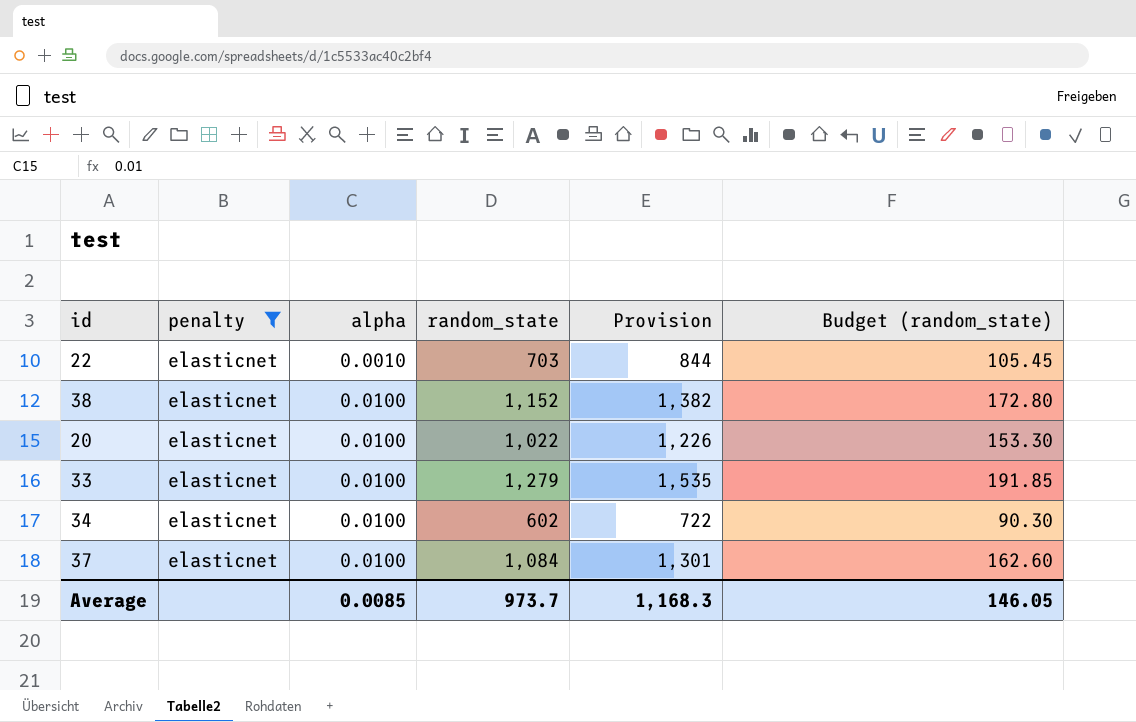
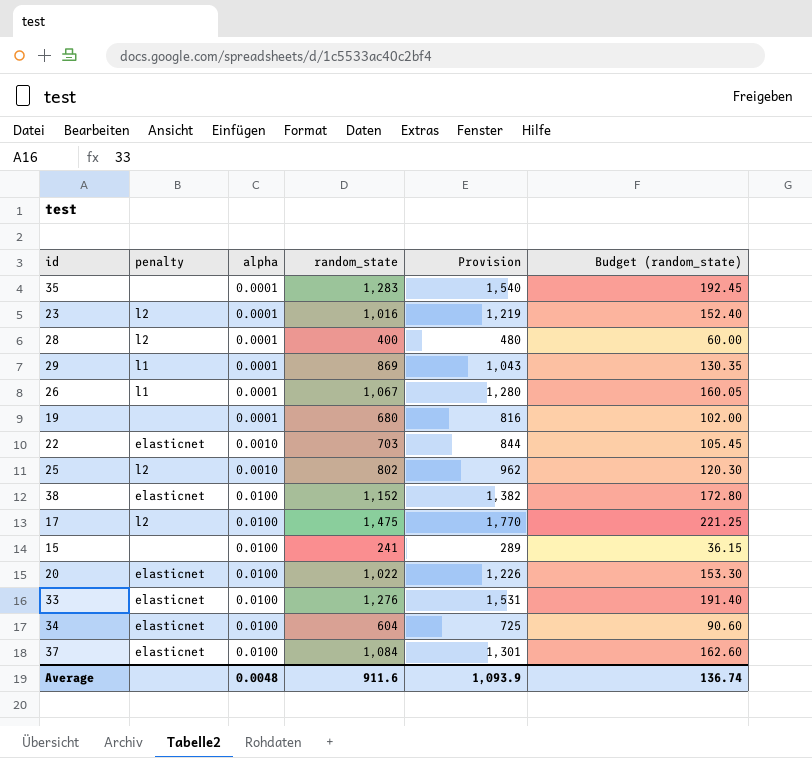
filter: penalty = elasticnet -> none
33 | random_state: 1,279 -> 1,276
33 | Provision: 1,535 -> 1,531
33 | Budget (random_state): 191.85 -> 191.40
34 | random_state: 602 -> 604
34 | Provision: 722 -> 725
34 | Budget (random_state): 90.30 -> 90.60
Average | alpha: 0.0085 -> 0.0048
Average | random_state: 973.7 -> 911.6
Average | Provision: 1,168.3 -> 1,093.9
Average | Budget (random_state): 146.05 -> 136.74

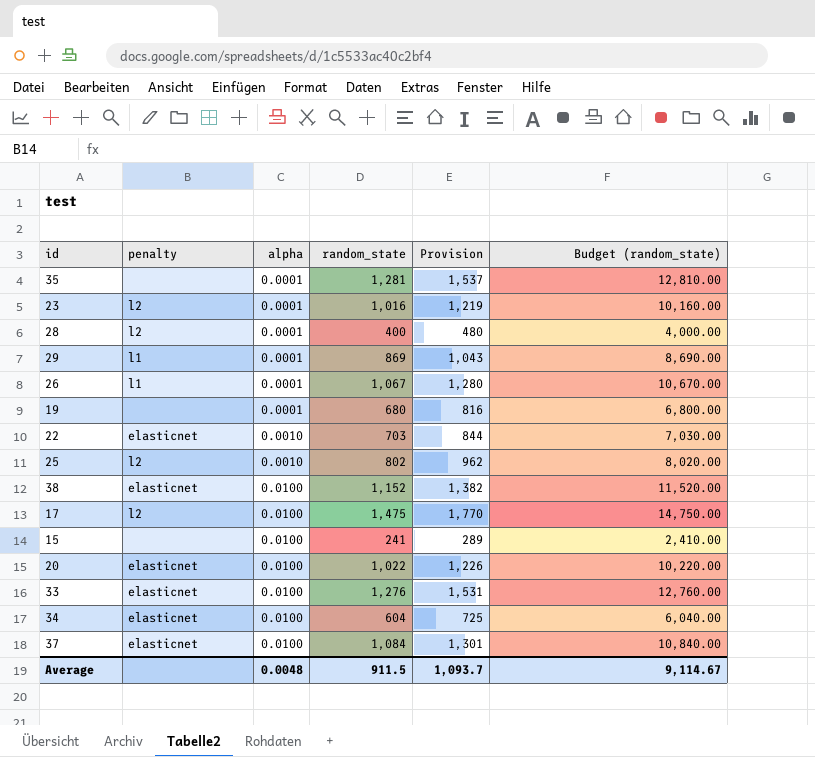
column Budget (random_state) | formula: [random_state] * 0.15 -> [random_state] * 10
35 | random_state: 1,283 -> 1,281
35 | Provision: 1,540 -> 1,537
Average | random_state: 911.6 -> 911.5
Average | Provision: 1,093.9 -> 1,093.7
Average | Budget (random_state): 136.74 -> 9,114.67

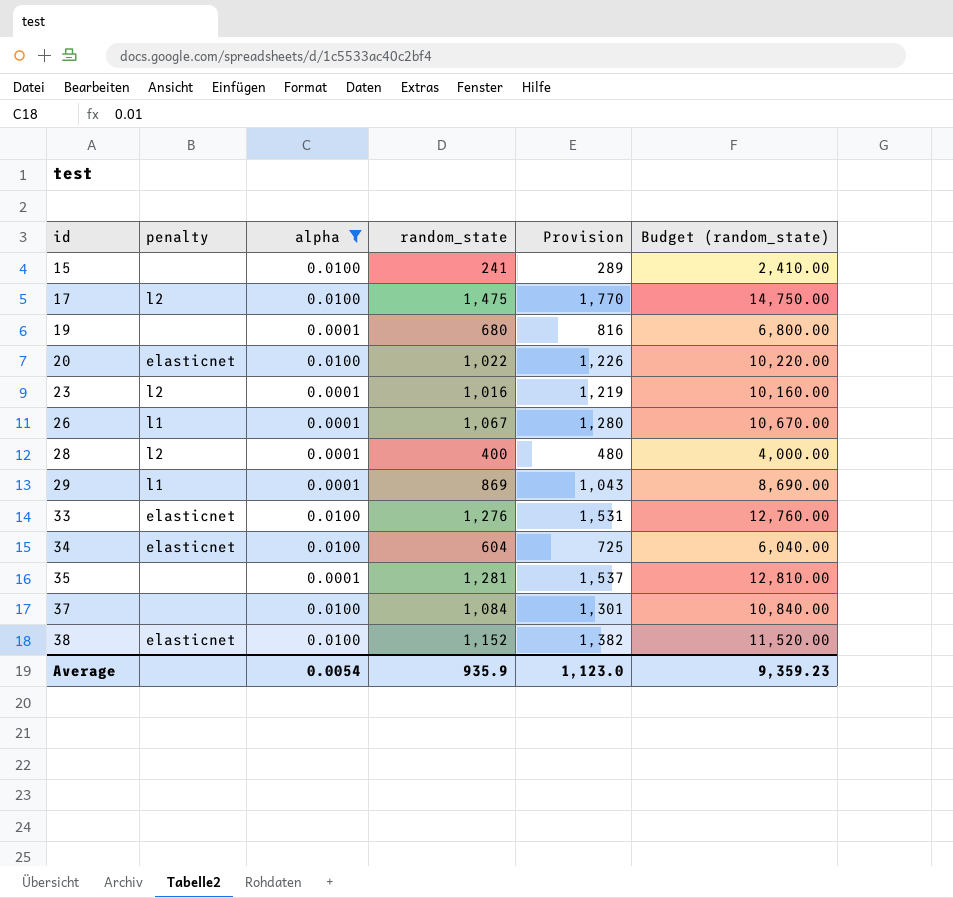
filter: none -> alpha != 0.0010
row order: alpha ascending -> id ascending
37 | penalty: elasticnet -> none
Average | alpha: 0.0048 -> 0.0054
Average | random_state: 911.5 -> 935.9
Average | Provision: 1,093.7 -> 1,123.0
Average | Budget (random_state): 9,114.67 -> 9,359.23

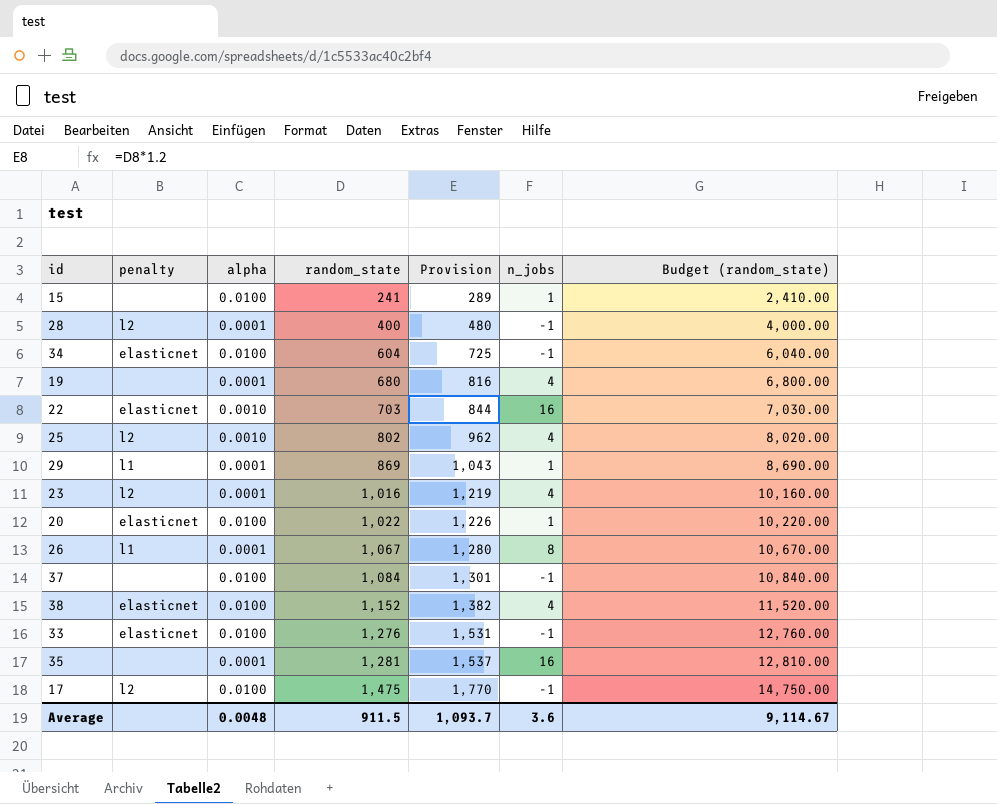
filter: alpha != 0.0010 -> none
row order: id ascending -> random_state ascending
column n_jobs | position: none -> 6
Average | alpha: 0.0054 -> 0.0048
Average | random_state: 935.9 -> 911.5
Average | Provision: 1,123.0 -> 1,093.7
Average | Budget (random_state): 9,359.23 -> 9,114.67

